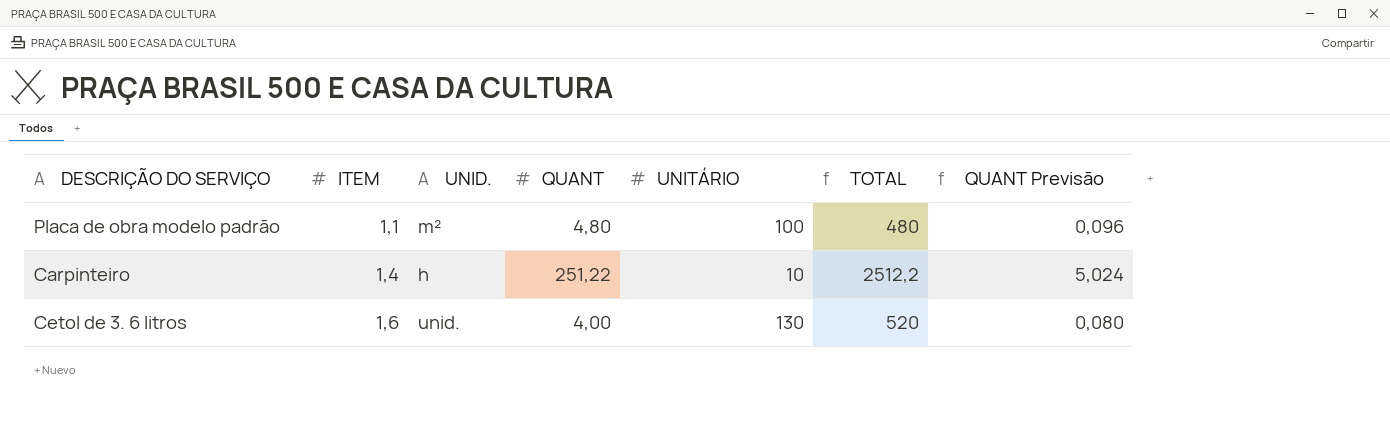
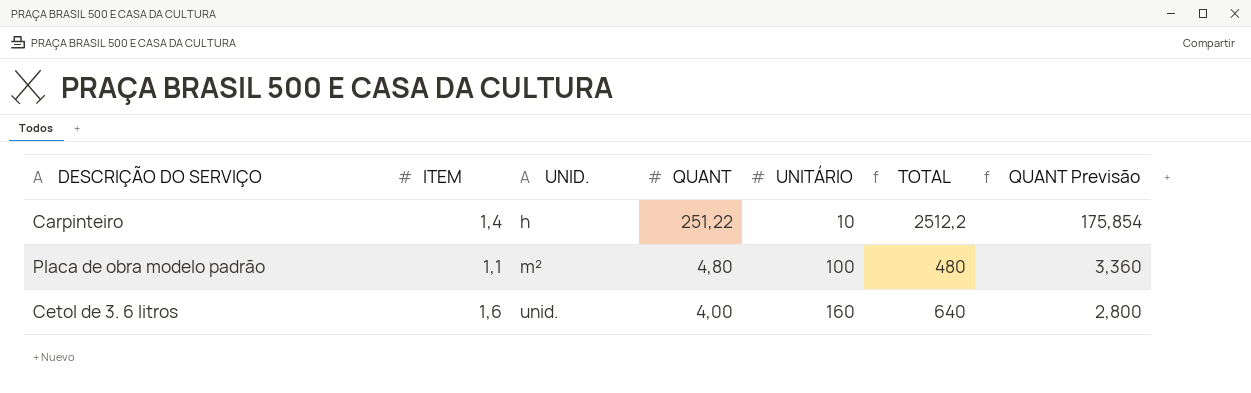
row order: ITEM ascending -> UNID. ascending
column QUANT Previsão | formula: [QUANT] * 0,02 -> [QUANT] * 0,7
Cetol de 3. 6 litros | UNITÁRIO: 130 -> 160
Cetol de 3. 6 litros | TOTAL: 520 -> 640

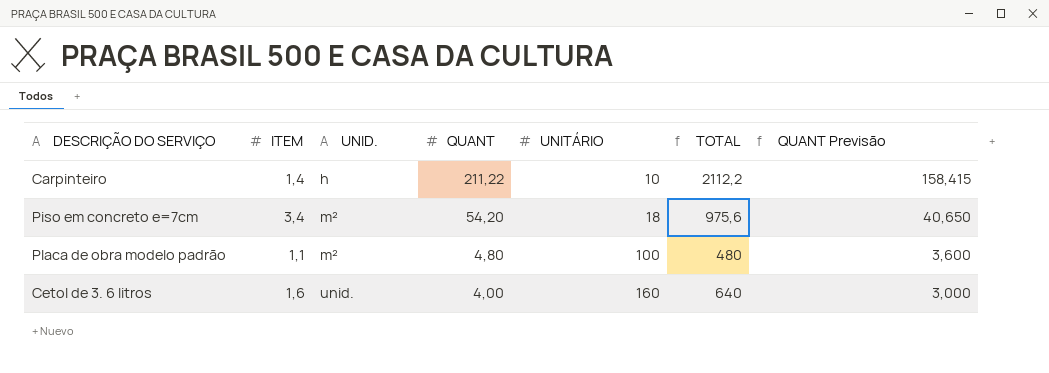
column QUANT Previsão | formula: [QUANT] * 0,7 -> [QUANT] * 0,75
Carpinteiro | QUANT: 251,22 -> 211,22
Carpinteiro | TOTAL: 2512,2 -> 2112,2
row Piso em concreto e=7cm: none -> 3,4 | m² | 54,20 | 18 | 975,6 | 40,650

